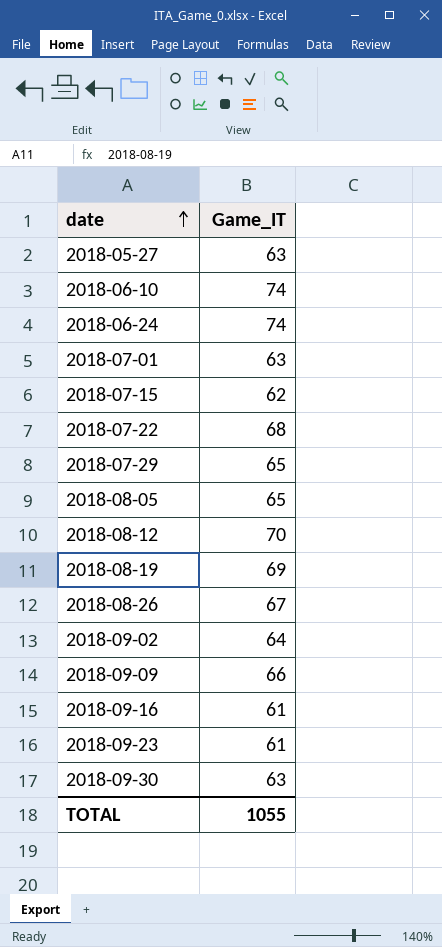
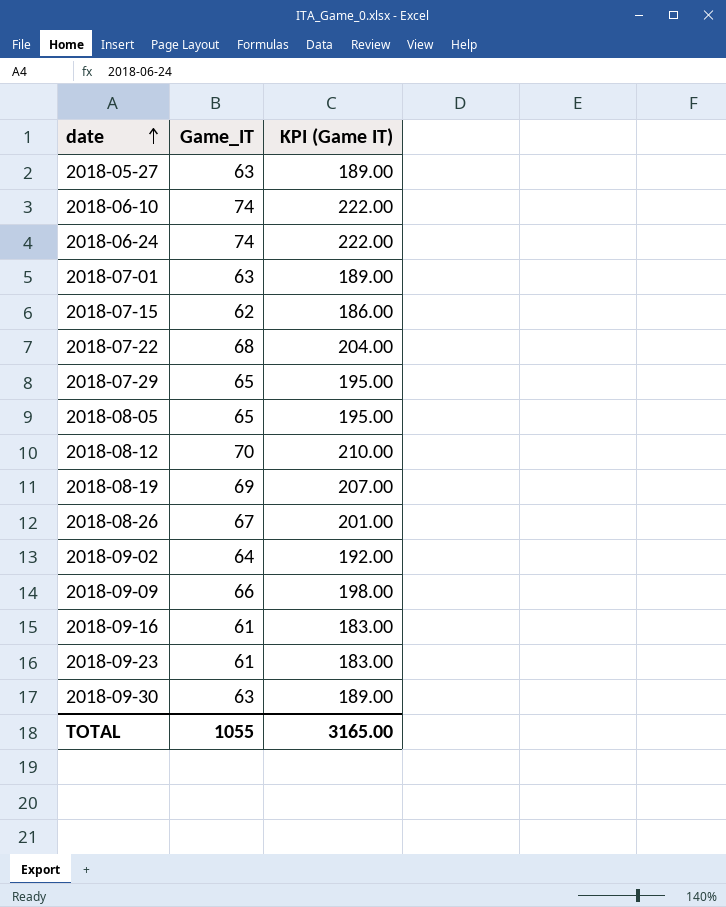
column KPI (Game IT) | formula: none -> [Game_IT] * 3

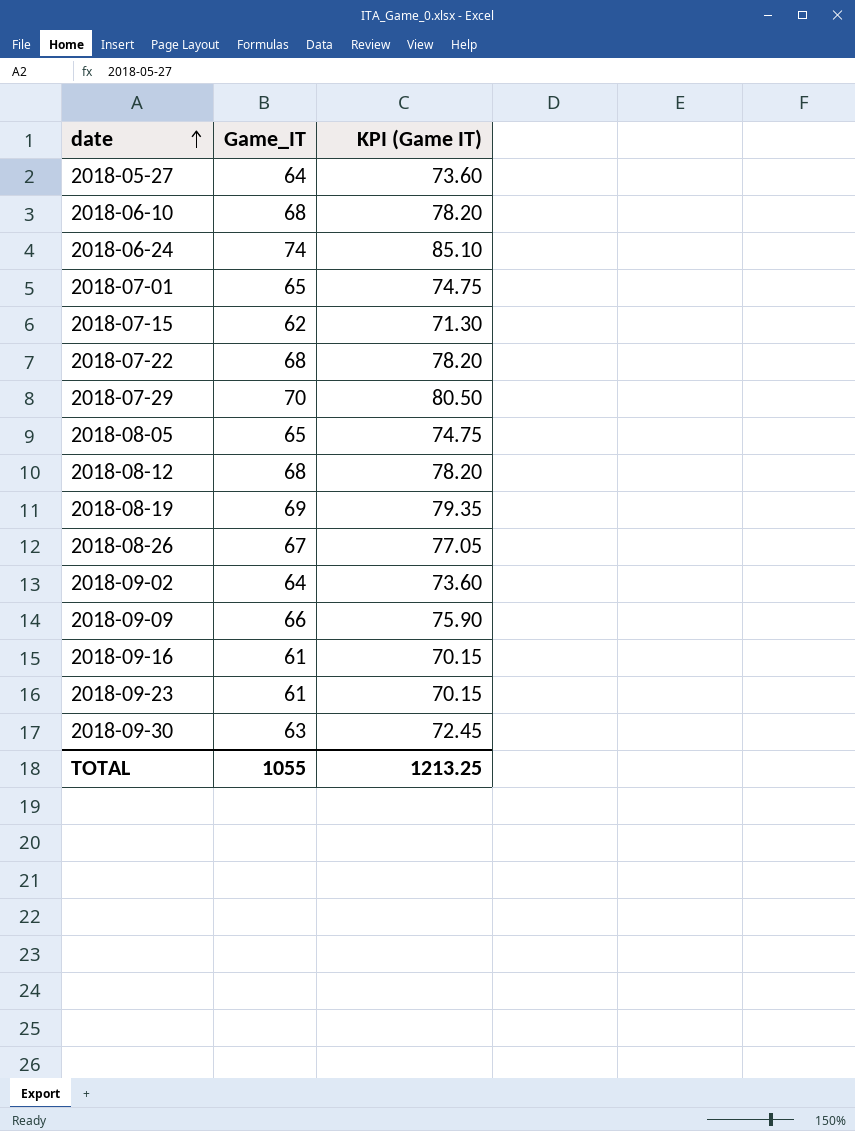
column KPI (Game IT) | formula: [Game_IT] * 3 -> [Game_IT] * 1.15
2018-05-27 | Game_IT: 63 -> 64
2018-06-10 | Game_IT: 74 -> 68
2018-07-01 | Game_IT: 63 -> 65
2018-07-29 | Game_IT: 65 -> 70
2018-08-12 | Game_IT: 70 -> 68
TOTAL | KPI (Game IT): 3165.00 -> 1213.25

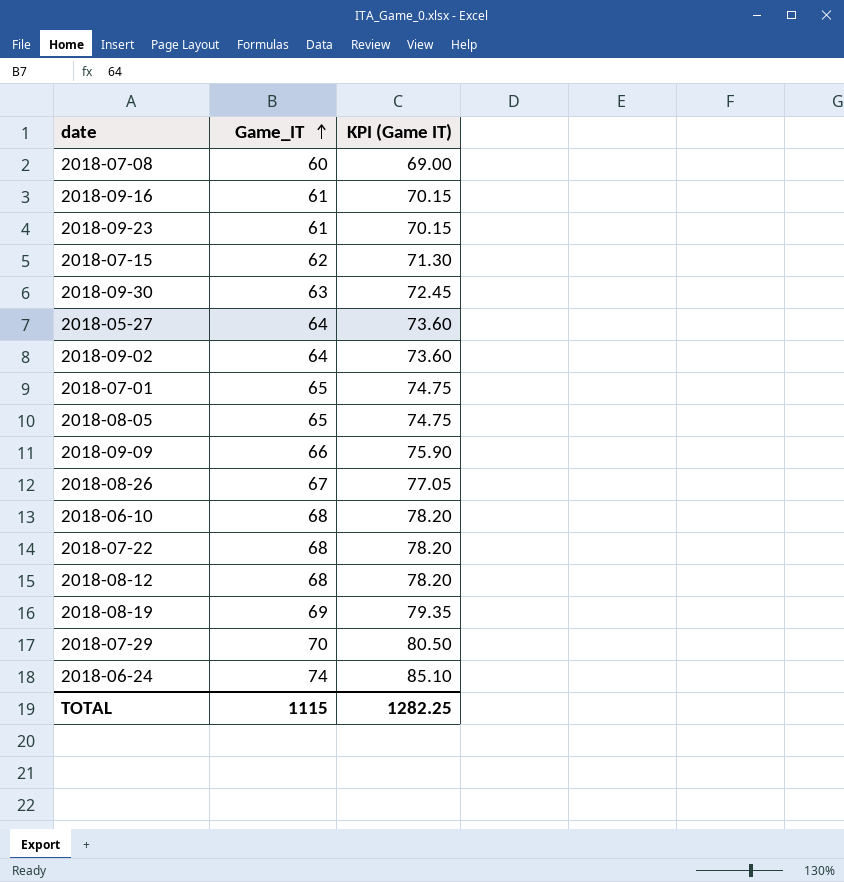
row order: date ascending -> Game_IT ascending
row 2018-07-08: none -> 60 | 69.00
TOTAL | Game_IT: 1055 -> 1115
TOTAL | KPI (Game IT): 1213.25 -> 1282.25

